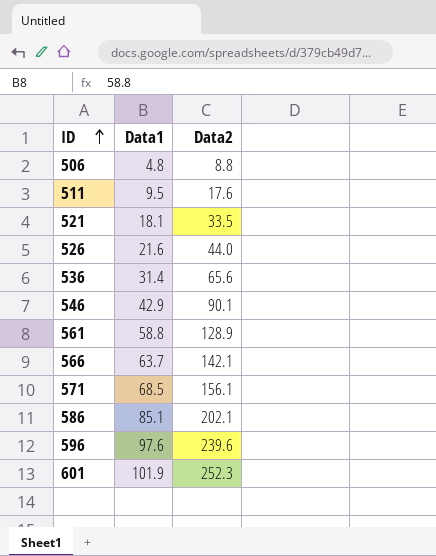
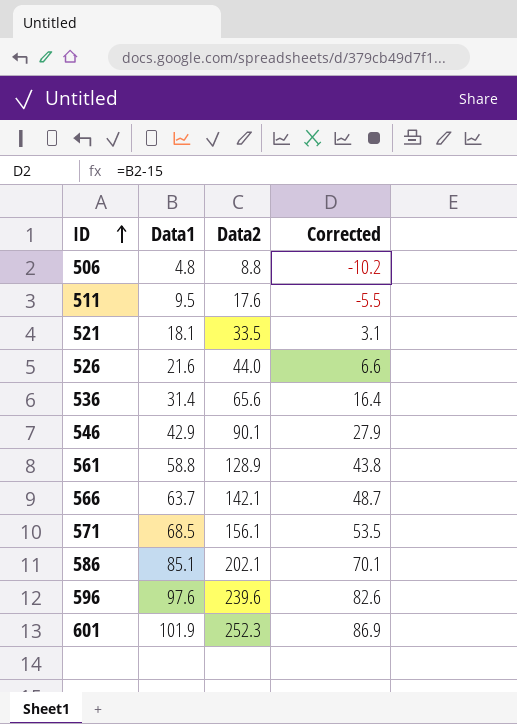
column Corrected | formula: none -> [Data1] - 15

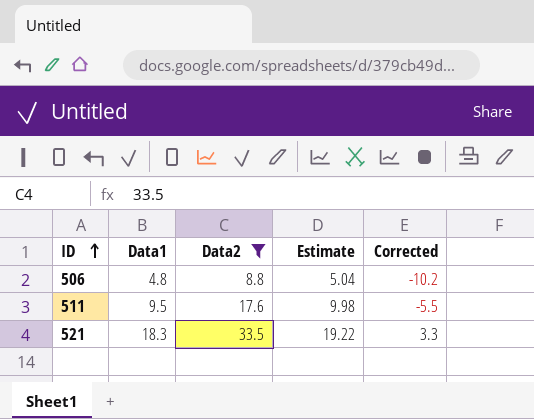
filter: none -> Data2 <= 33.5
column Estimate | formula: none -> [Data1] * 1.05
521 | Data1: 18.1 -> 18.3
521 | Corrected: 3.1 -> 3.3

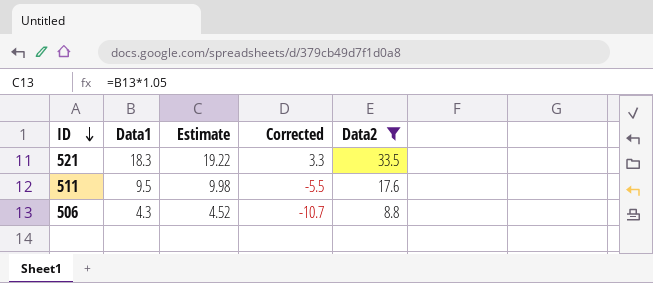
row order: ID ascending -> ID descending
column Data2 | position: 3 -> 5
506 | Data1: 4.8 -> 4.3
506 | Estimate: 5.04 -> 4.52
506 | Corrected: -10.2 -> -10.7

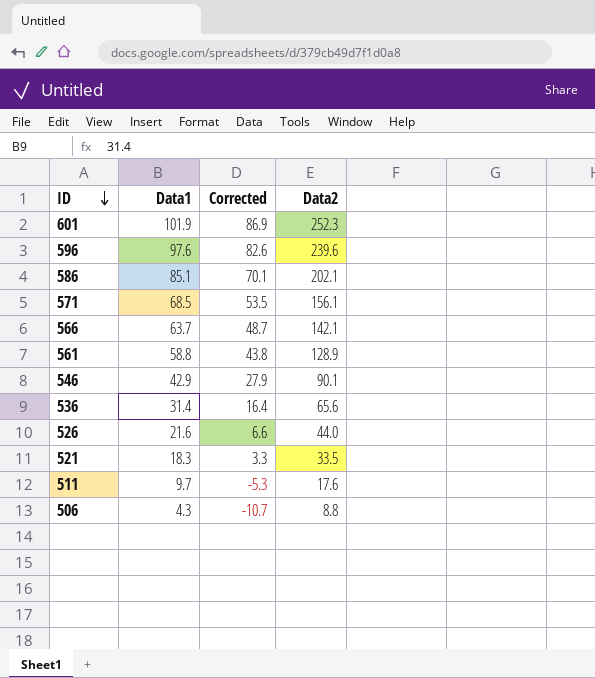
filter: Data2 <= 33.5 -> none
column Estimate | formula: [Data1] * 1.05 -> none
511 | Data1: 9.5 -> 9.7
511 | Corrected: -5.5 -> -5.3

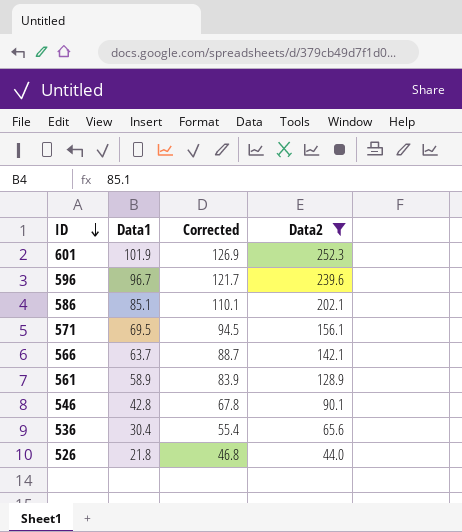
filter: none -> Data2 >= 44.0
column Corrected | formula: [Data1] - 15 -> [Data1] + 25
596 | Data1: 97.6 -> 96.7
571 | Data1: 68.5 -> 69.5
561 | Data1: 58.8 -> 58.9
546 | Data1: 42.9 -> 42.8
536 | Data1: 31.4 -> 30.4
526 | Data1: 21.6 -> 21.8

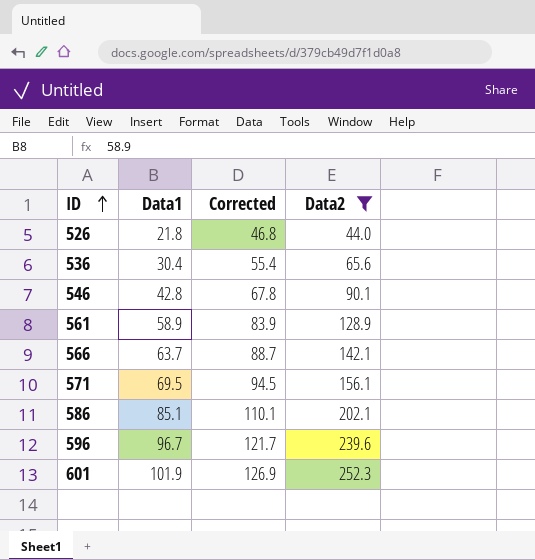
row order: ID descending -> ID ascending

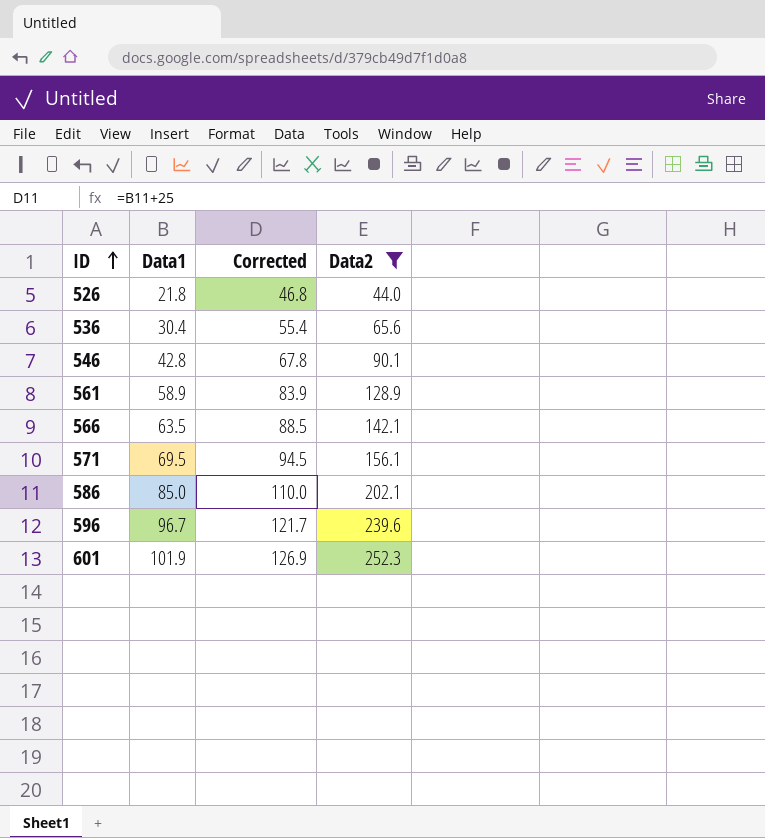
566 | Data1: 63.7 -> 63.5
566 | Corrected: 88.7 -> 88.5
586 | Data1: 85.1 -> 85.0
586 | Corrected: 110.1 -> 110.0

